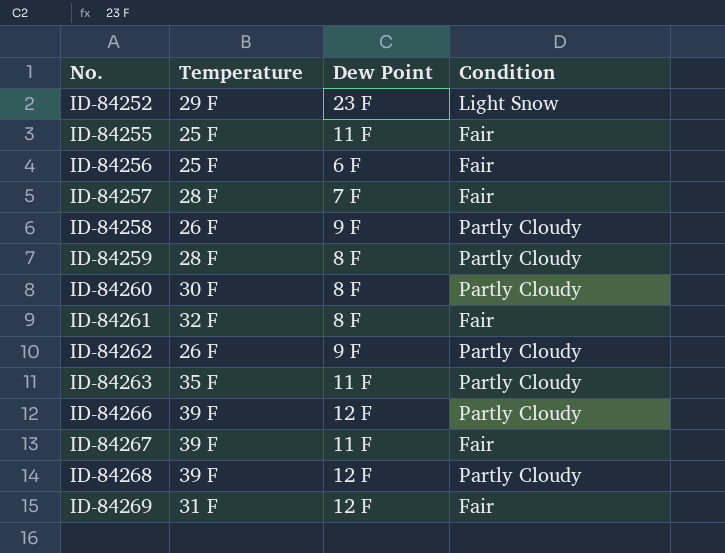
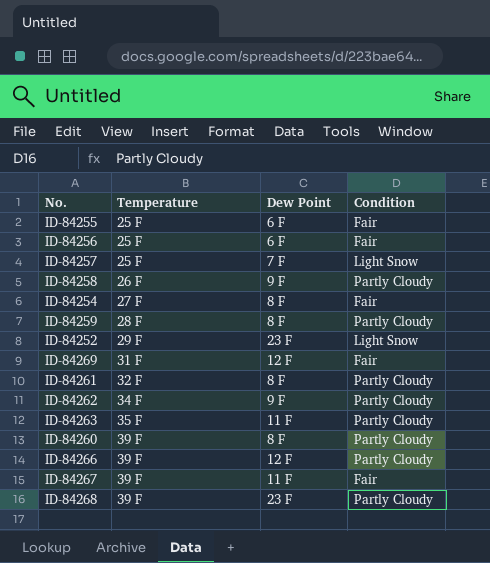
row order: No. ascending -> Temperature ascending
ID-84255 | Dew Point: 11 F -> 6 F
ID-84257 | Temperature: 28 F -> 25 F
ID-84257 | Condition: Fair -> Light Snow
row ID-84254: none -> 27 F | 8 F | Fair
ID-84261 | Condition: Fair -> Partly Cloudy
ID-84262 | Temperature: 26 F -> 34 F
ID-84260 | Temperature: 30 F -> 39 F
ID-84268 | Dew Point: 12 F -> 23 F

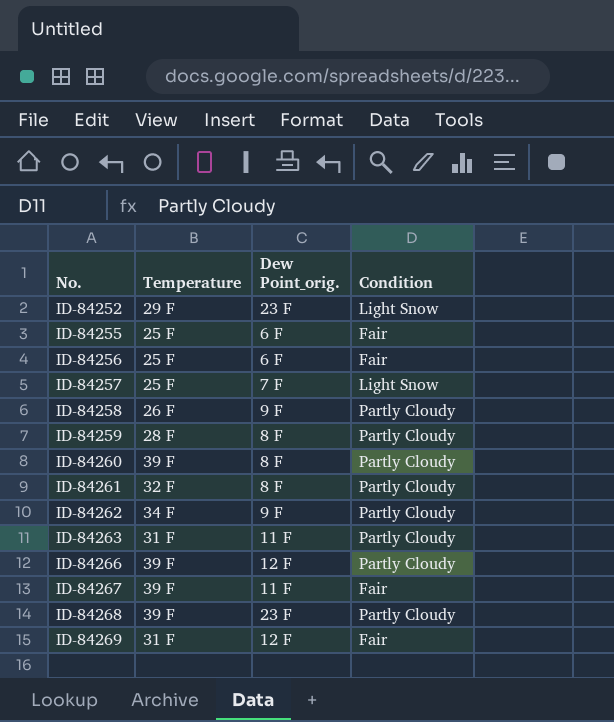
row order: Temperature ascending -> No. ascending
column name: Dew Point -> Dew Point_orig.
row ID-84254: 27 F | 8 F | Fair -> none
ID-84263 | Temperature: 35 F -> 31 F

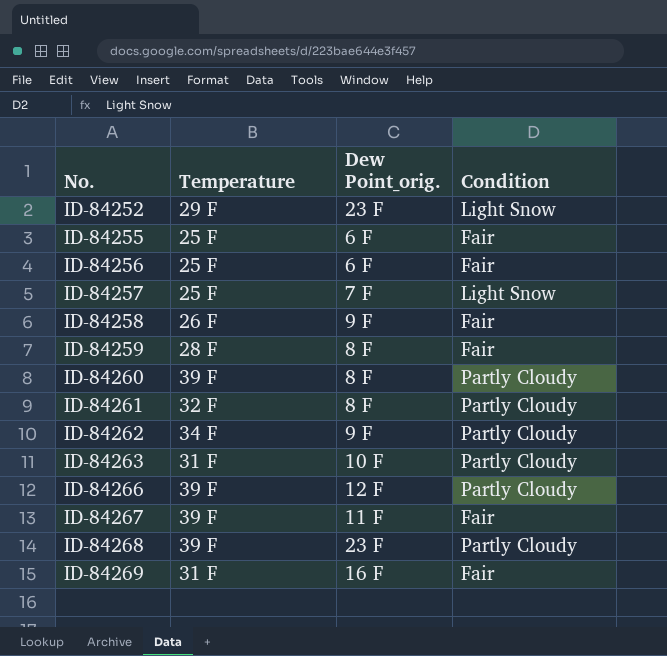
ID-84258 | Condition: Partly Cloudy -> Fair
ID-84259 | Condition: Partly Cloudy -> Fair
ID-84263 | Dew Point_orig.: 11 F -> 10 F
ID-84269 | Dew Point_orig.: 12 F -> 16 F

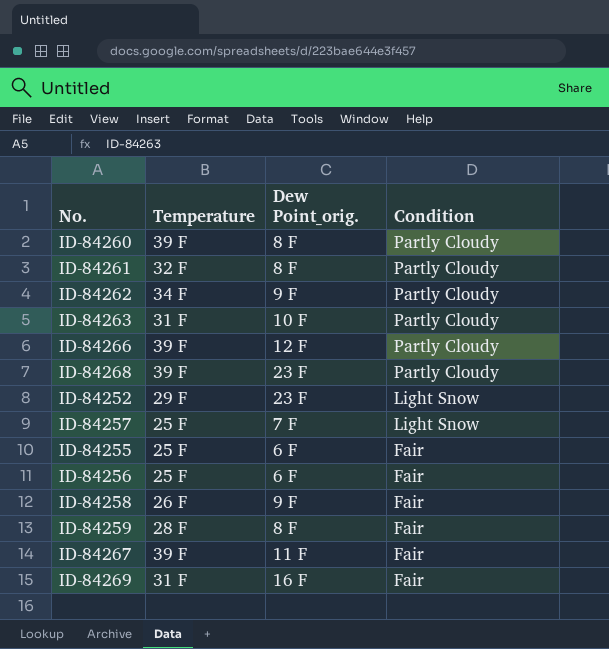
row order: No. ascending -> Condition descending

